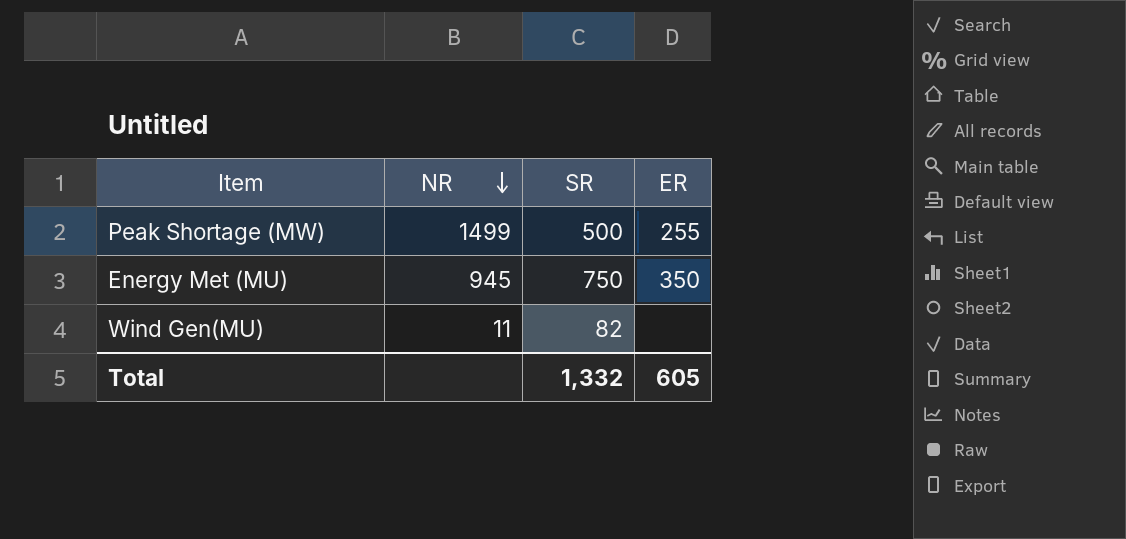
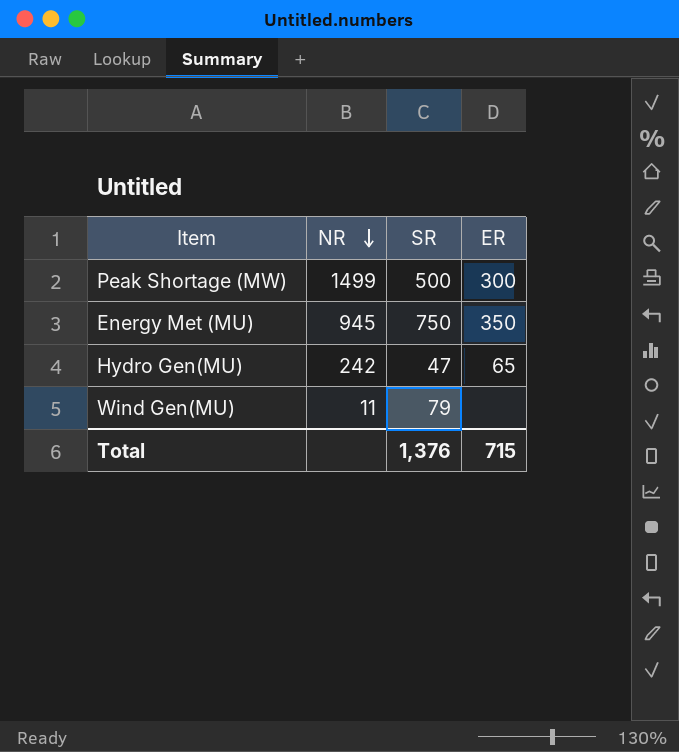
Peak Shortage (MW) | ER: 255 -> 300
row Hydro Gen(MU): none -> 242 | 47 | 65
Wind Gen(MU) | SR: 82 -> 79
Total | SR: 1,332 -> 1,376
Total | ER: 605 -> 715

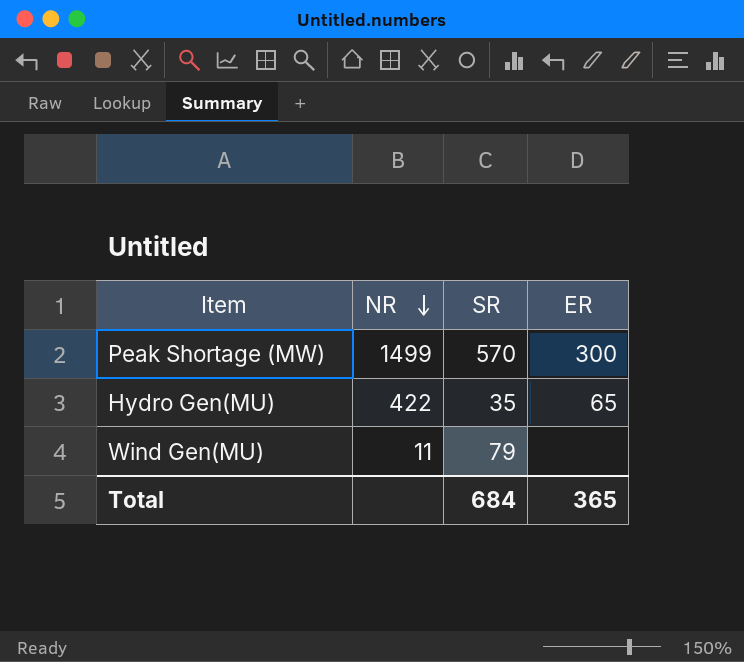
row Energy Met (MU): 945 | 750 | 350 -> none
Peak Shortage (MW) | SR: 500 -> 570
Hydro Gen(MU) | NR: 242 -> 422
Hydro Gen(MU) | SR: 47 -> 35
Total | SR: 1,376 -> 684
Total | ER: 715 -> 365

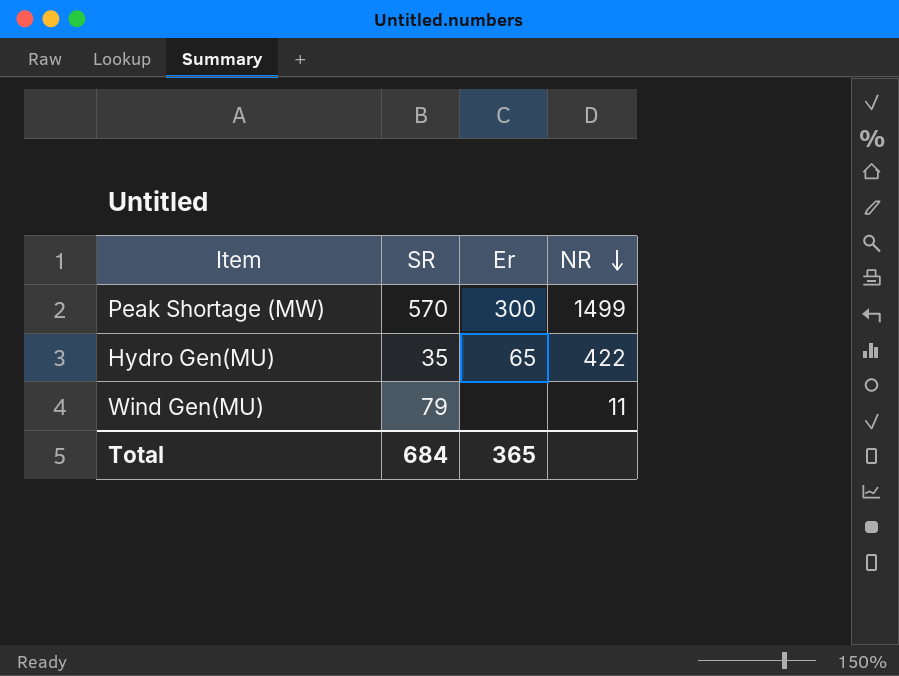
column name: ER -> Er
column NR | position: 2 -> 4

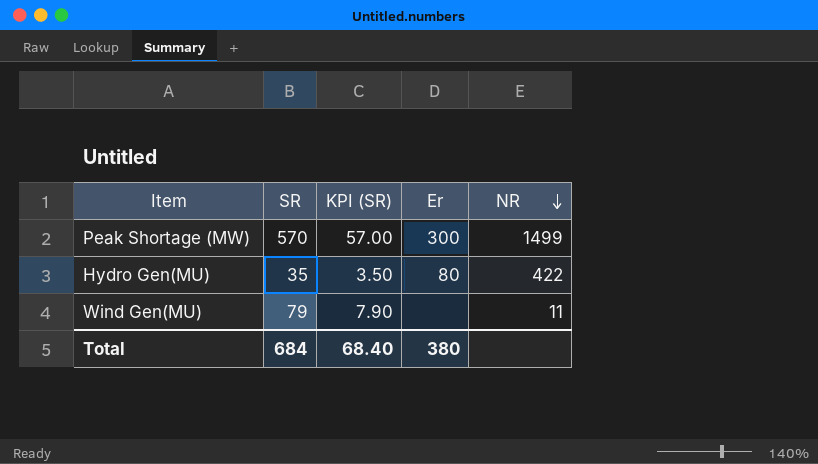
column KPI (SR) | formula: none -> [SR] * 0.1
Hydro Gen(MU) | Er: 65 -> 80
Total | Er: 365 -> 380

